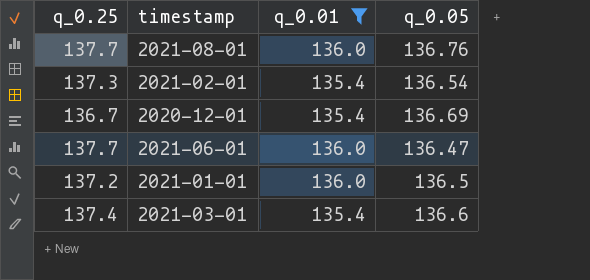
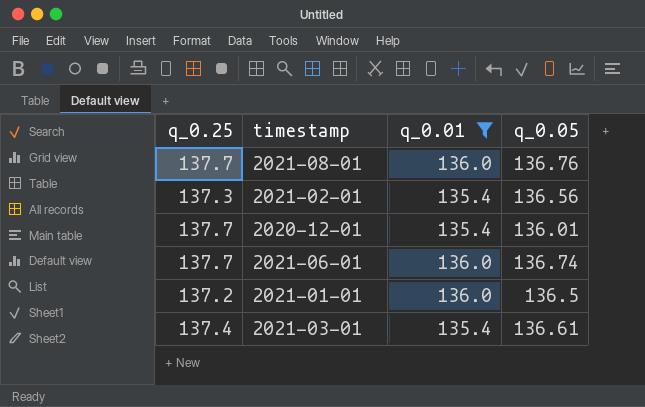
2021-02-01 | q_0.05: 136.54 -> 136.56
2020-12-01 | q_0.25: 136.7 -> 137.7
2020-12-01 | q_0.05: 136.69 -> 136.01
2021-06-01 | q_0.05: 136.47 -> 136.74
2021-03-01 | q_0.05: 136.6 -> 136.61

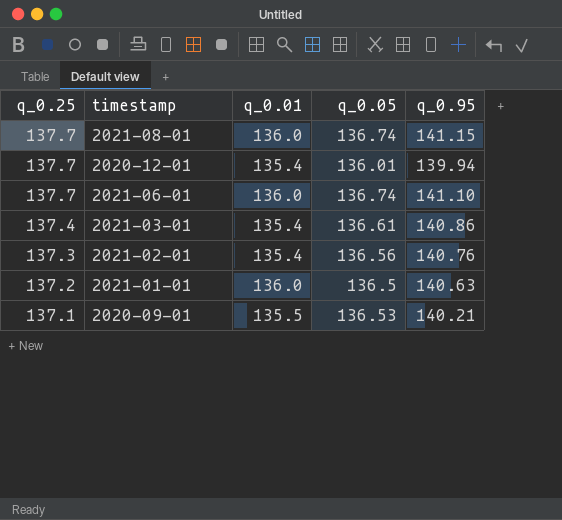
filter: q_0.01 != 135.5 -> none
row order: none -> q_0.25 descending
column q_0.95 | position: none -> 5
2021-08-01 | q_0.05: 136.76 -> 136.74

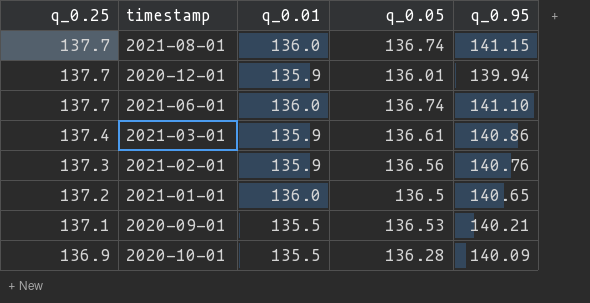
2020-12-01 | q_0.01: 135.4 -> 135.9
2021-03-01 | q_0.01: 135.4 -> 135.9
2021-02-01 | q_0.01: 135.4 -> 135.9
2021-01-01 | q_0.95: 140.63 -> 140.65
row 2020-10-01: none -> 136.9 | 135.5 | 136.28 | 140.09

